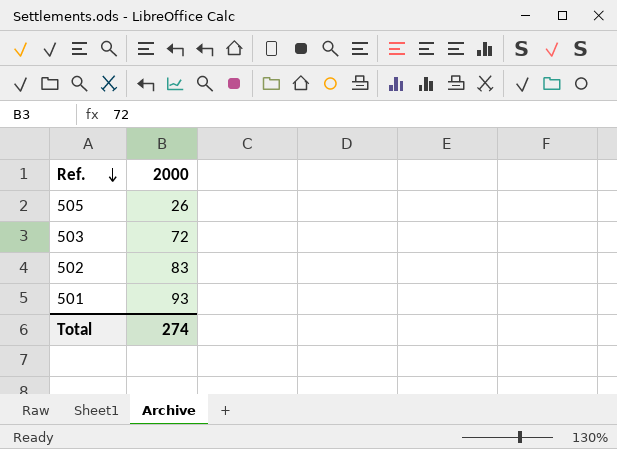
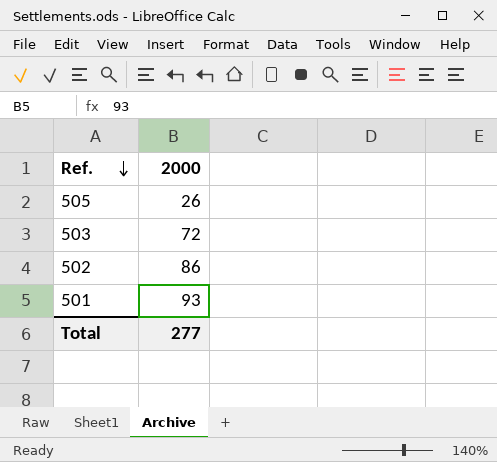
502 | 2000: 83 -> 86
Total | 2000: 274 -> 277

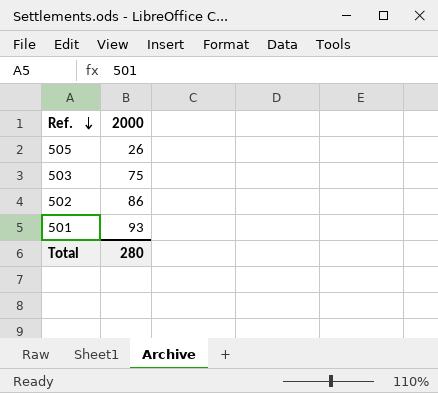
503 | 2000: 72 -> 75
Total | 2000: 277 -> 280

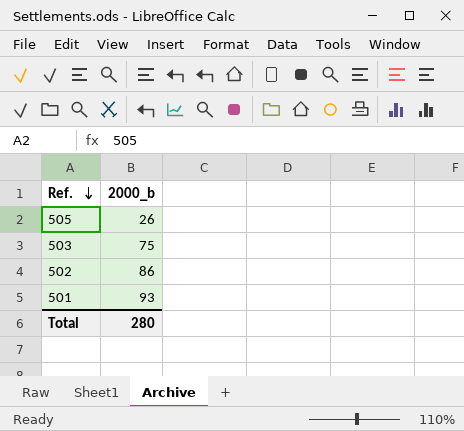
column name: 2000 -> 2000_b

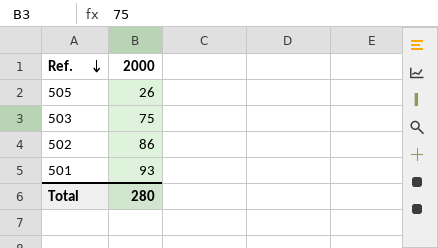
column name: 2000_b -> 2000

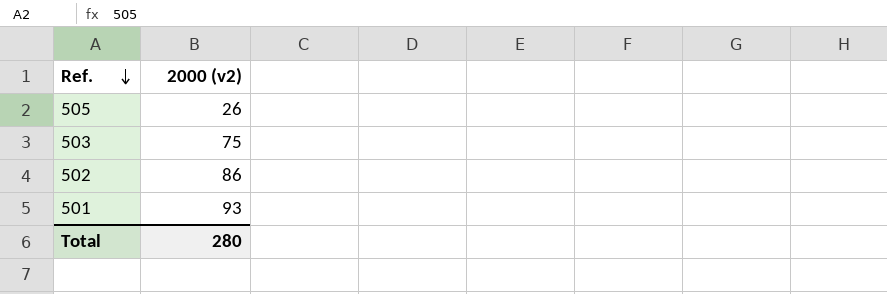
column name: 2000 -> 2000 (v2)

